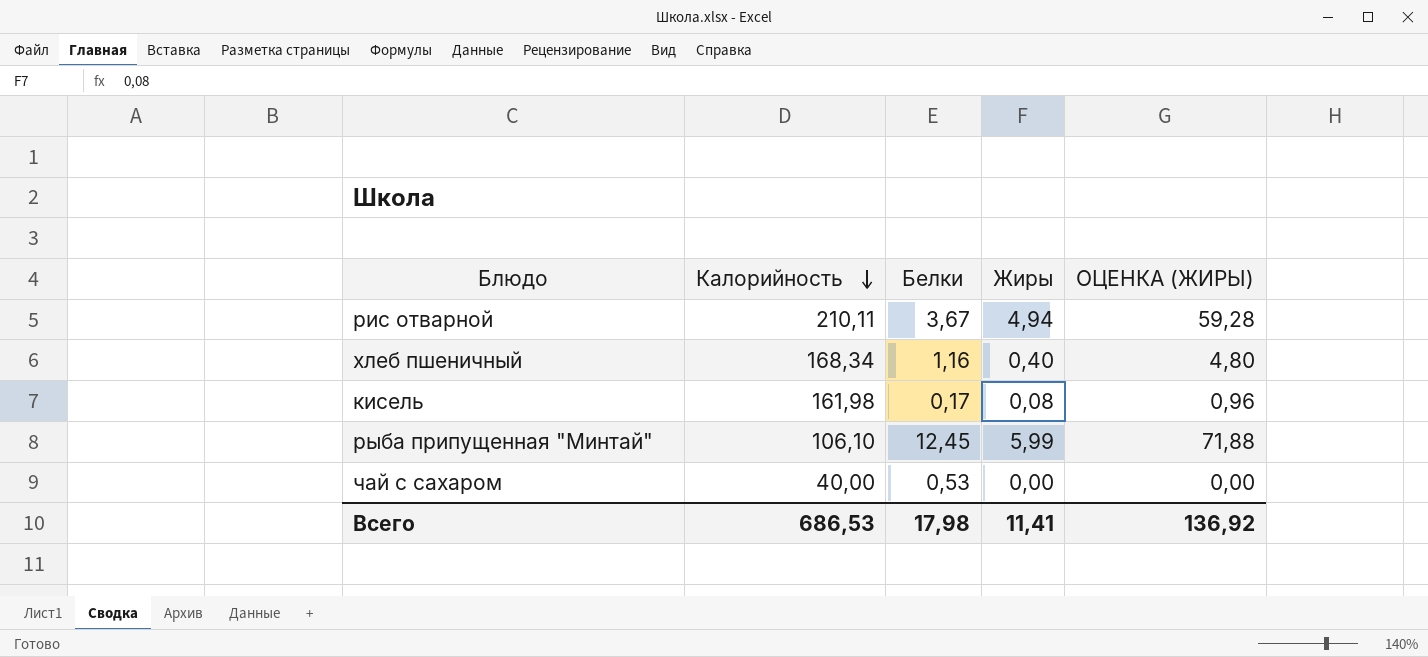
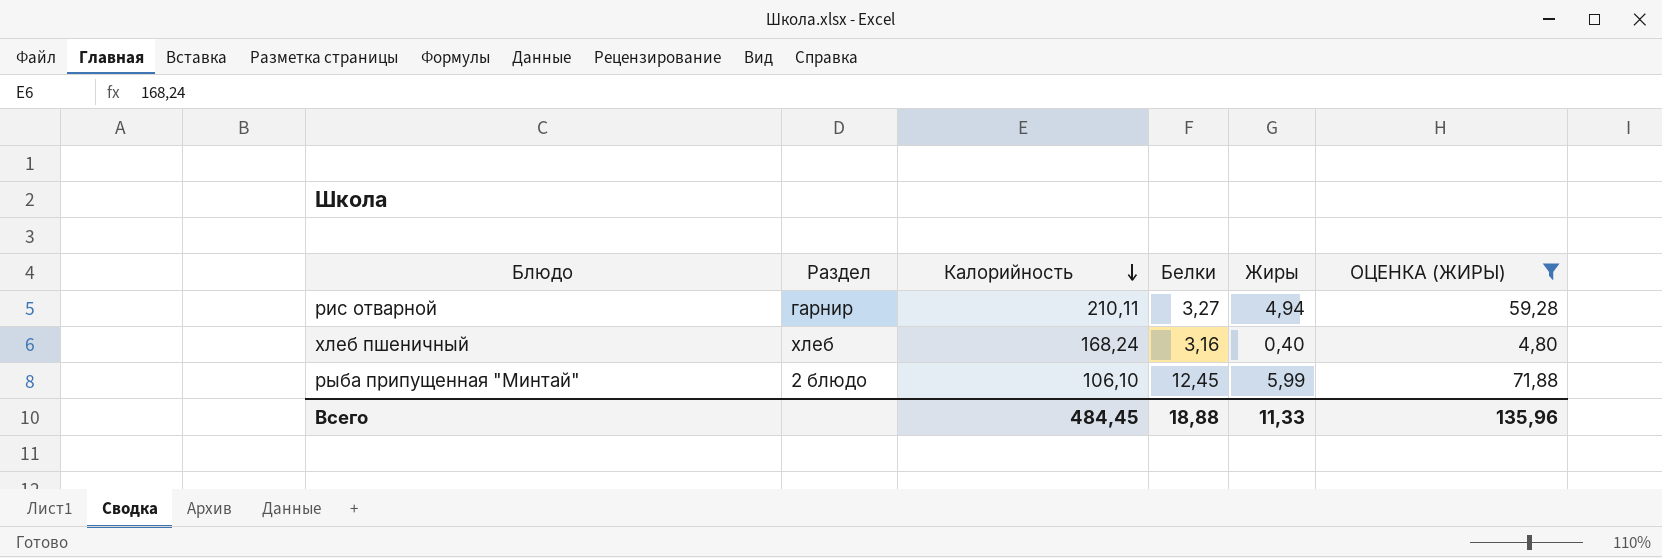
filter: none -> ОЦЕНКА (ЖИРЫ) >= 4,80
column Раздел | position: none -> 2
рис отварной | Белки: 3,67 -> 3,27
хлеб пшеничный | Калорийность: 168,34 -> 168,24
хлеб пшеничный | Белки: 1,16 -> 3,16
Всего | Калорийность: 686,53 -> 484,45
Всего | Белки: 17,98 -> 18,88
Всего | Жиры: 11,41 -> 11,33
Всего | ОЦЕНКА (ЖИРЫ): 136,92 -> 135,96

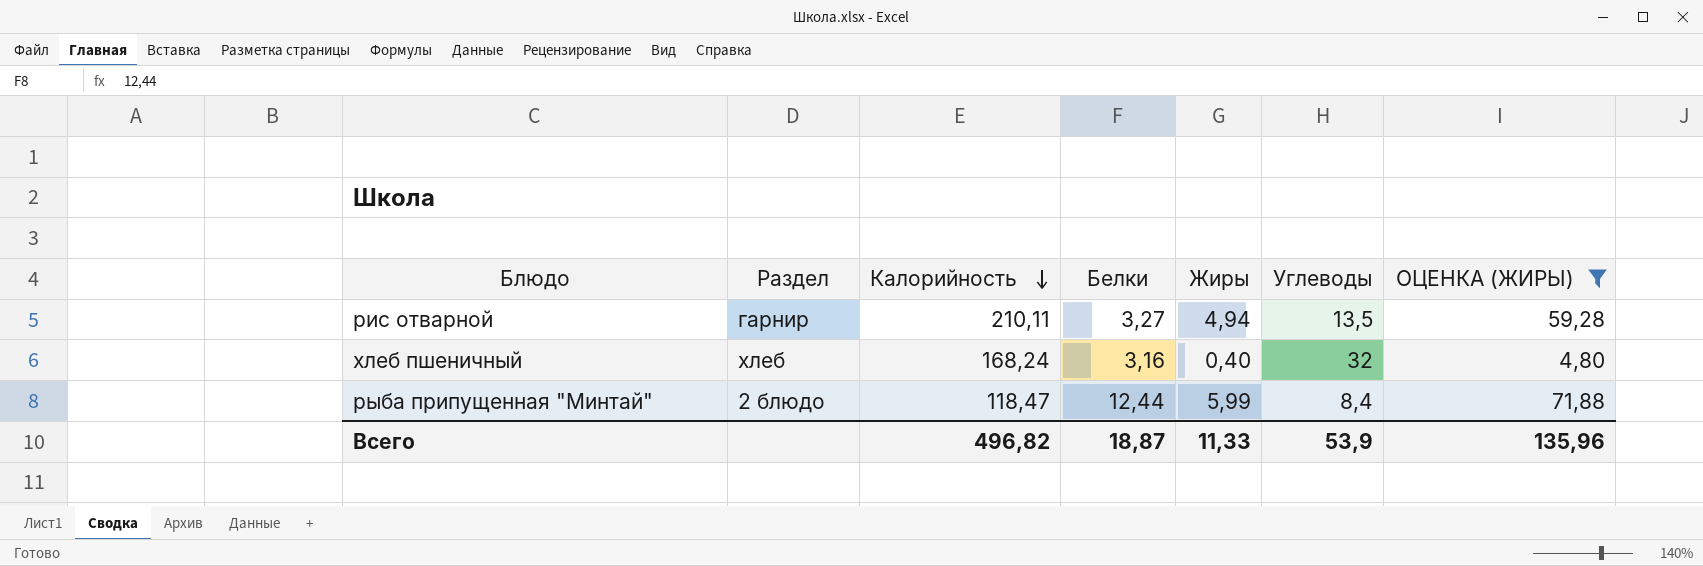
column Углеводы | position: none -> 6
рыба припущенная "Минтай" | Калорийность: 106,10 -> 118,47
рыба припущенная "Минтай" | Белки: 12,45 -> 12,44
Всего | Калорийность: 484,45 -> 496,82
Всего | Белки: 18,88 -> 18,87

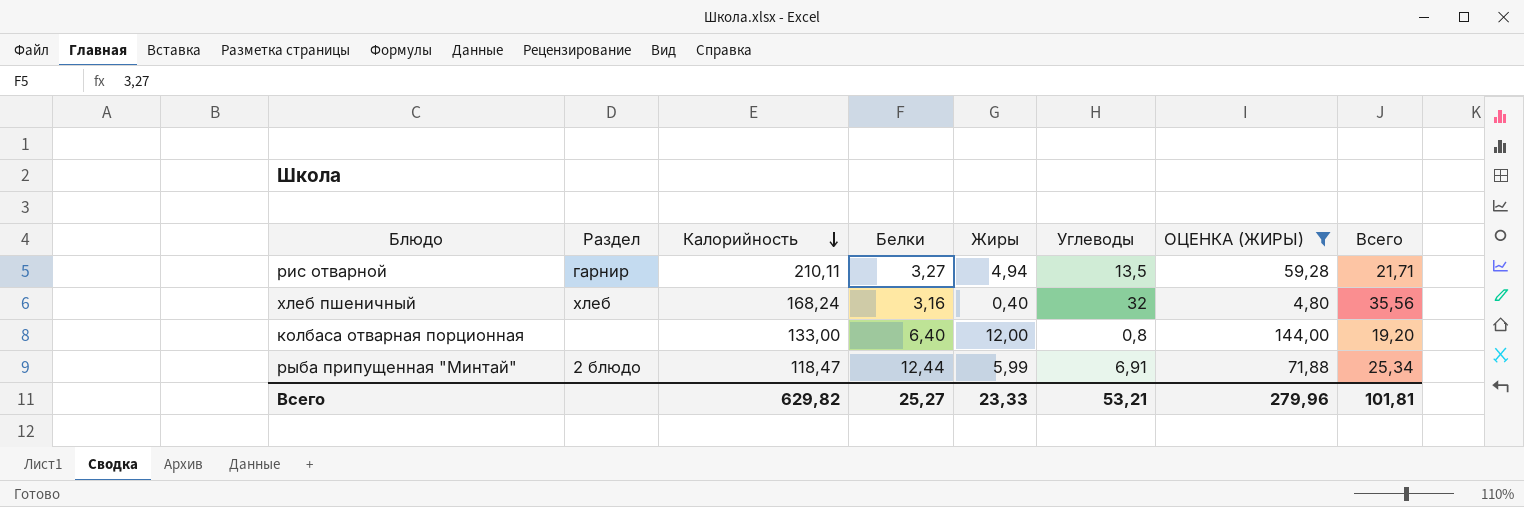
column Всего | formula: none -> [Белки] + [Жиры] + [Углеводы]
row колбаса отварная порционная: none -> none | 133,00 | 6,40 | 12,00 | 0,8 | 144,00 | 19,20
рыба припущенная "Минтай" | Углеводы: 8,4 -> 6,91
Всего | Калорийность: 496,82 -> 629,82
Всего | Белки: 18,87 -> 25,27
Всего | Жиры: 11,33 -> 23,33
Всего | Углеводы: 53,9 -> 53,21
Всего | ОЦЕНКА (ЖИРЫ): 135,96 -> 279,96

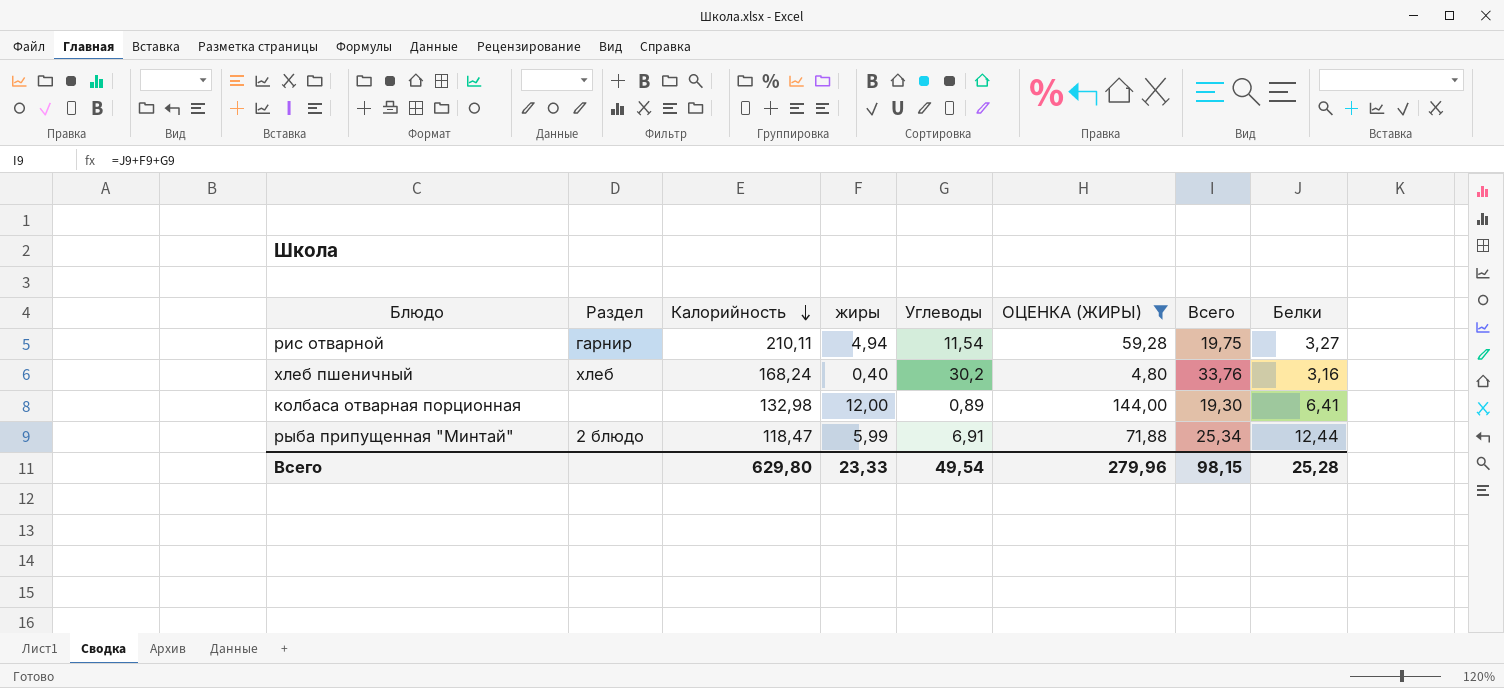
column name: Жиры -> жиры
column Белки | position: 4 -> 8
рис отварной | Углеводы: 13,5 -> 11,54
рис отварной | Всего: 21,71 -> 19,75
хлеб пшеничный | Углеводы: 32 -> 30,2
хлеб пшеничный | Всего: 35,56 -> 33,76
колбаса отварная порционная | Калорийность: 133,00 -> 132,98
колбаса отварная порционная | Углеводы: 0,8 -> 0,89
колбаса отварная порционная | Всего: 19,20 -> 19,30
колбаса отварная порционная | Белки: 6,40 -> 6,41
Всего | Калорийность: 629,82 -> 629,80
Всего | Углеводы: 53,21 -> 49,54
Всего | Всего: 101,81 -> 98,15
Всего | Белки: 25,27 -> 25,28

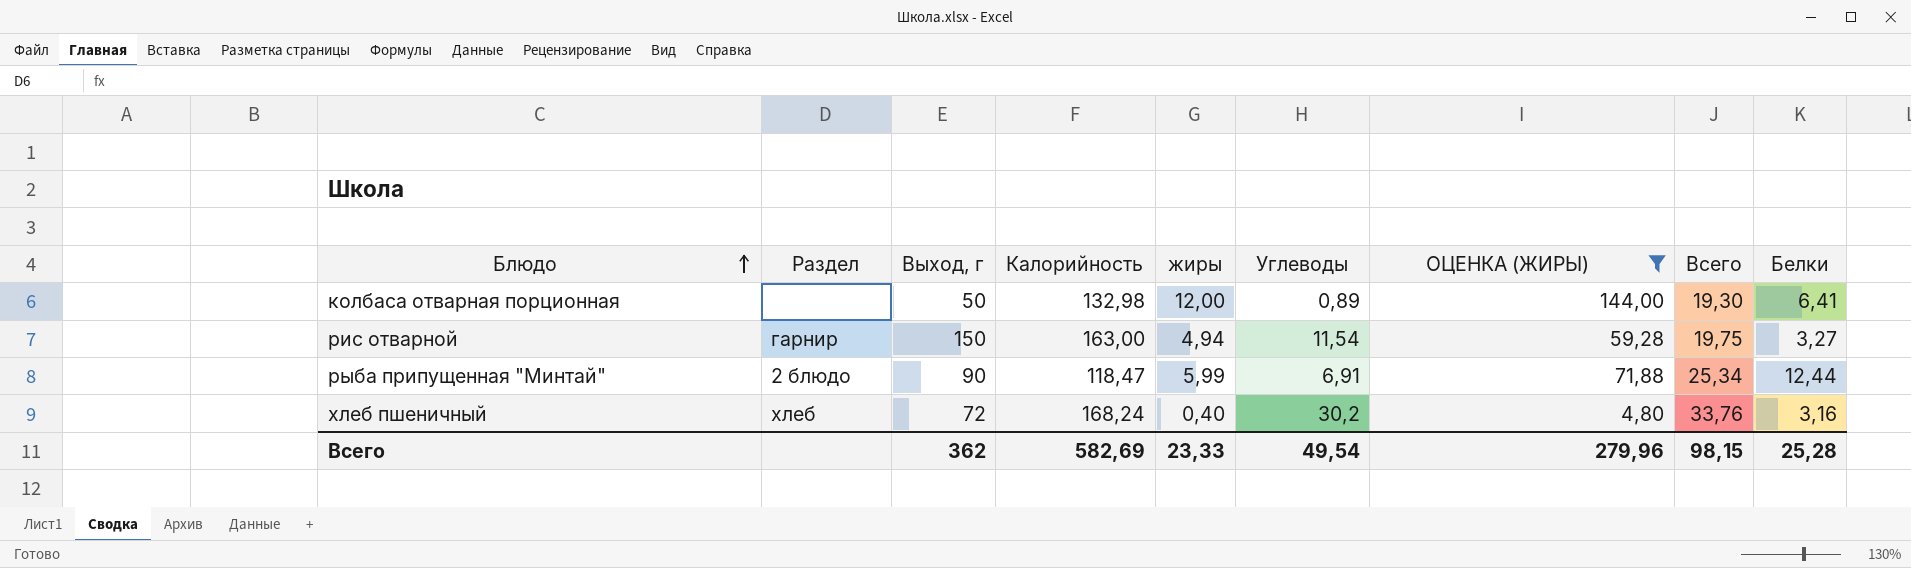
row order: Калорийность descending -> Блюдо ascending
column Выход, г | position: none -> 3
рис отварной | Калорийность: 210,11 -> 163,00
Всего | Калорийность: 629,80 -> 582,69

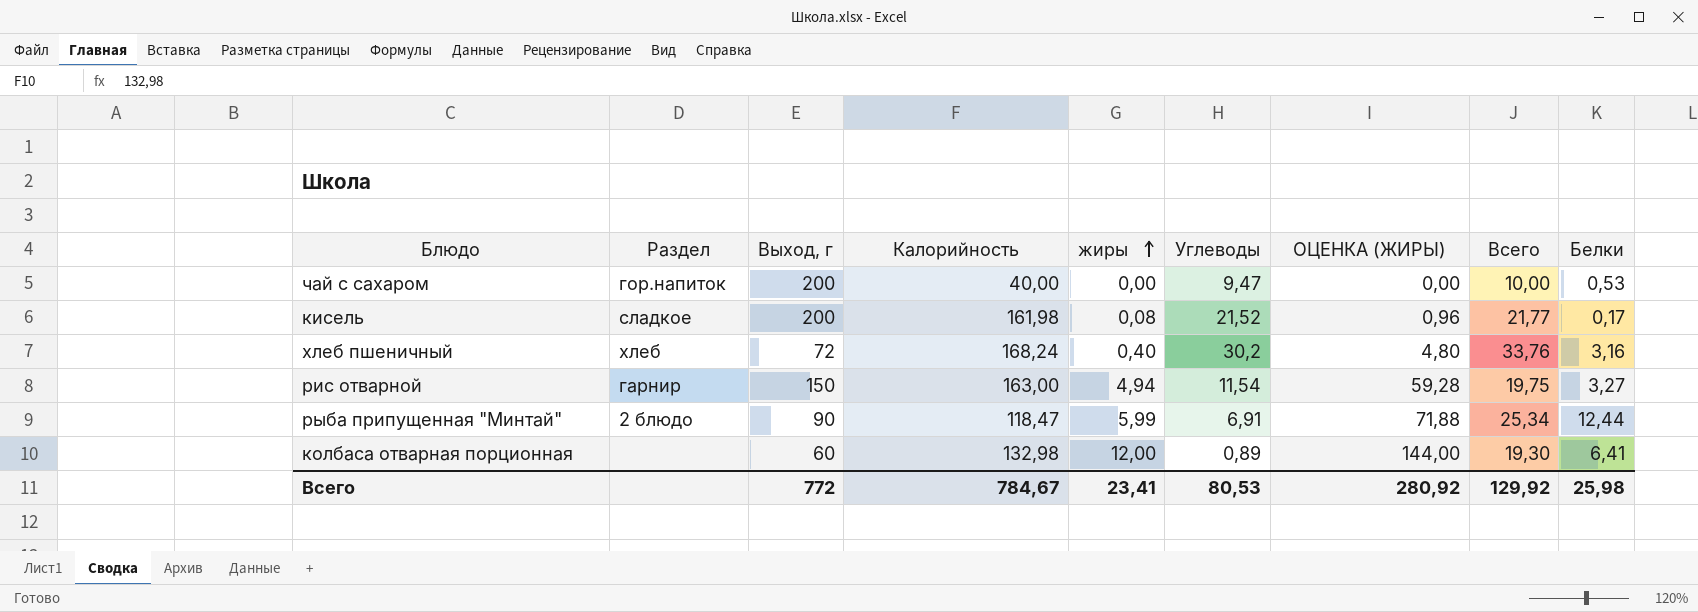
filter: ОЦЕНКА (ЖИРЫ) >= 4,80 -> none
row order: Блюдо ascending -> жиры ascending
колбаса отварная порционная | Выход, г: 50 -> 60
Всего | Выход, г: 362 -> 772
Всего | Калорийность: 582,69 -> 784,67
Всего | жиры: 23,33 -> 23,41
Всего | Углеводы: 49,54 -> 80,53
Всего | ОЦЕНКА (ЖИРЫ): 279,96 -> 280,92
Всего | Всего: 98,15 -> 129,92
Всего | Белки: 25,28 -> 25,98

